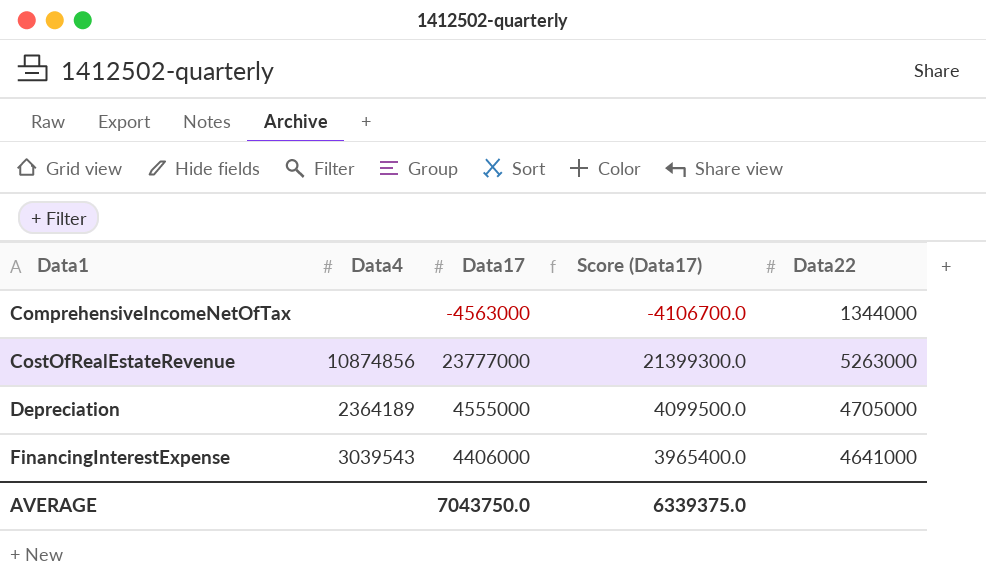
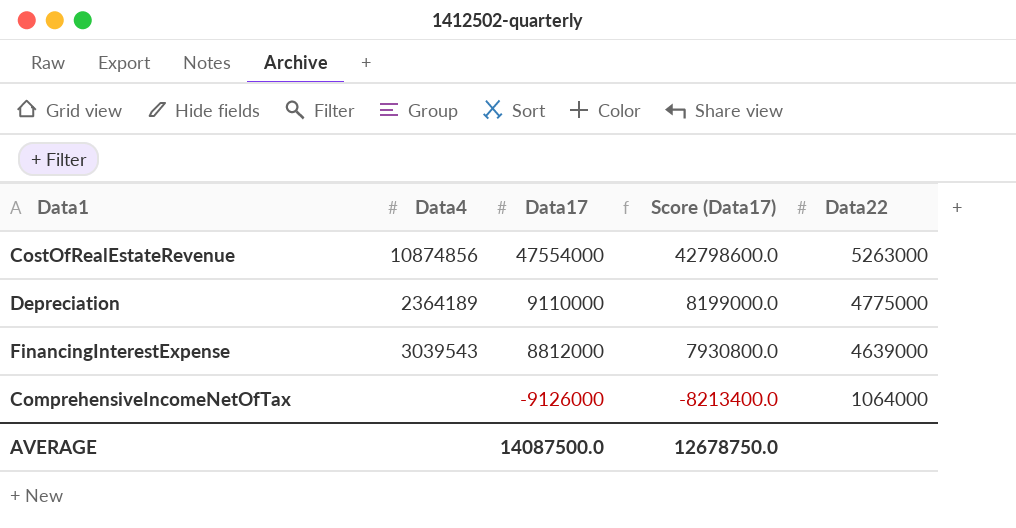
row order: Data1 ascending -> Data17 descending
CostOfRealEstateRevenue | Data17: 23777000 -> 47554000
CostOfRealEstateRevenue | Score (Data17): 21399300.0 -> 42798600.0
Depreciation | Data17: 4555000 -> 9110000
Depreciation | Score (Data17): 4099500.0 -> 8199000.0
Depreciation | Data22: 4705000 -> 4775000
FinancingInterestExpense | Data17: 4406000 -> 8812000
FinancingInterestExpense | Score (Data17): 3965400.0 -> 7930800.0
FinancingInterestExpense | Data22: 4641000 -> 4639000
ComprehensiveIncomeNetOfTax | Data17: -4563000 -> -9126000
ComprehensiveIncomeNetOfTax | Score (Data17): -4106700.0 -> -8213400.0
ComprehensiveIncomeNetOfTax | Data22: 1344000 -> 1064000
AVERAGE | Data17: 7043750.0 -> 14087500.0
AVERAGE | Score (Data17): 6339375.0 -> 12678750.0

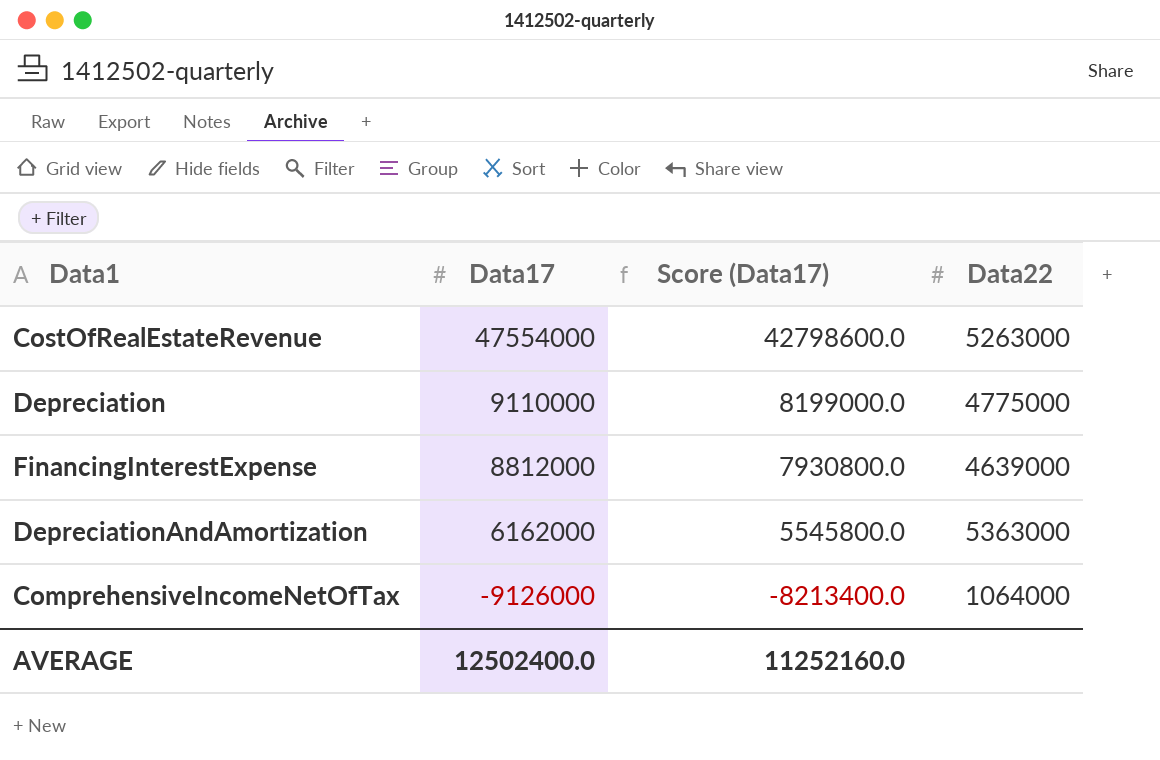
column Data4 | position: 2 -> none
row DepreciationAndAmortization: none -> 6162000 | 5545800.0 | 5363000
AVERAGE | Data17: 14087500.0 -> 12502400.0
AVERAGE | Score (Data17): 12678750.0 -> 11252160.0

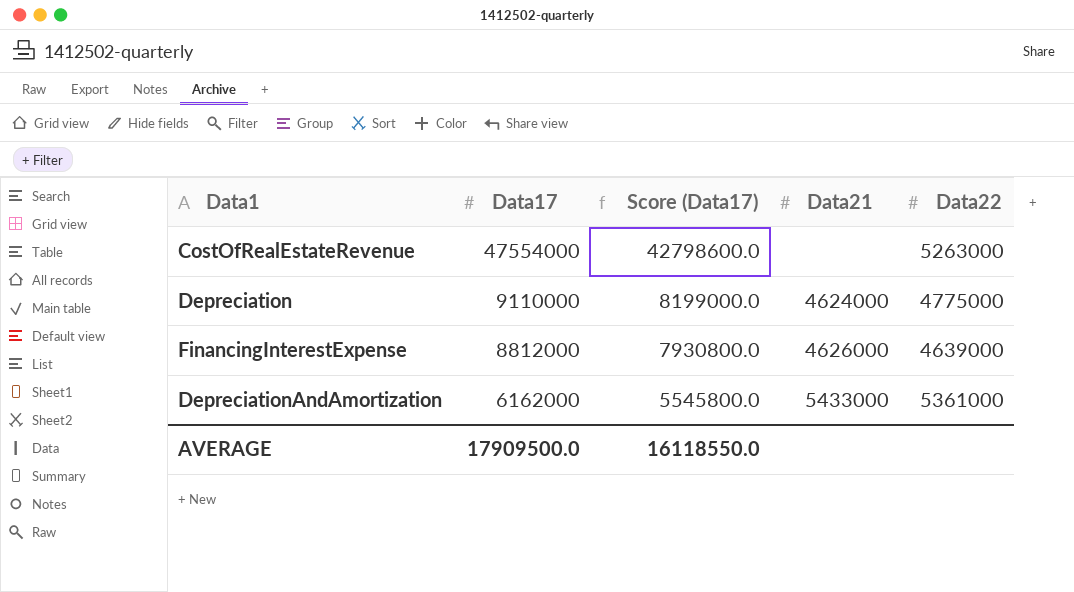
column Data21 | position: none -> 4
row ComprehensiveIncomeNetOfTax: -9126000 | -8213400.0 | 1064000 -> none
DepreciationAndAmortization | Data22: 5363000 -> 5361000
AVERAGE | Data17: 12502400.0 -> 17909500.0
AVERAGE | Score (Data17): 11252160.0 -> 16118550.0

